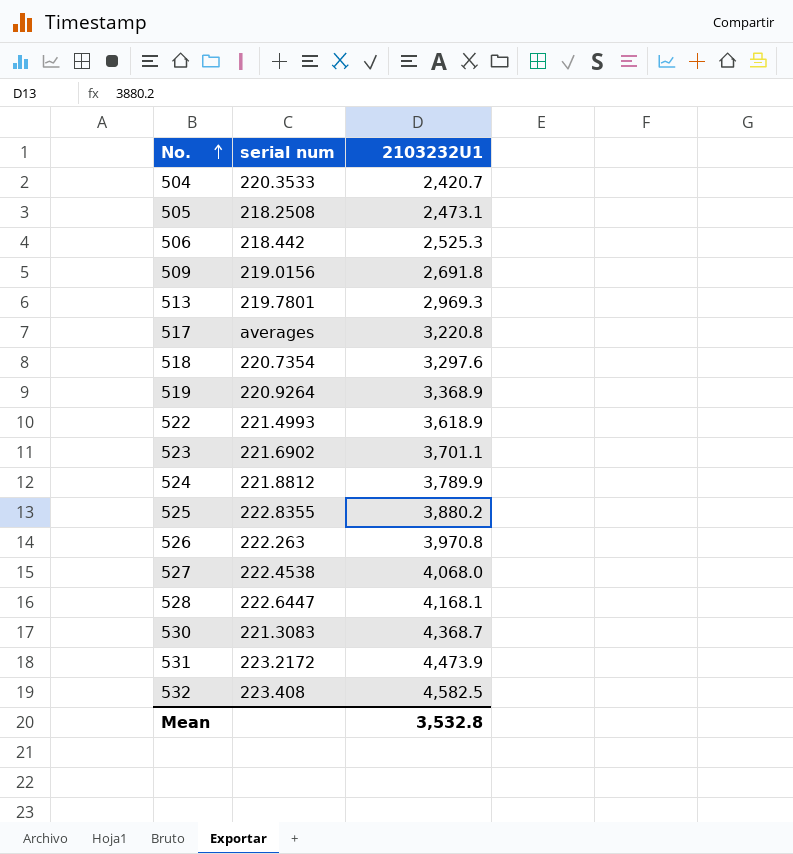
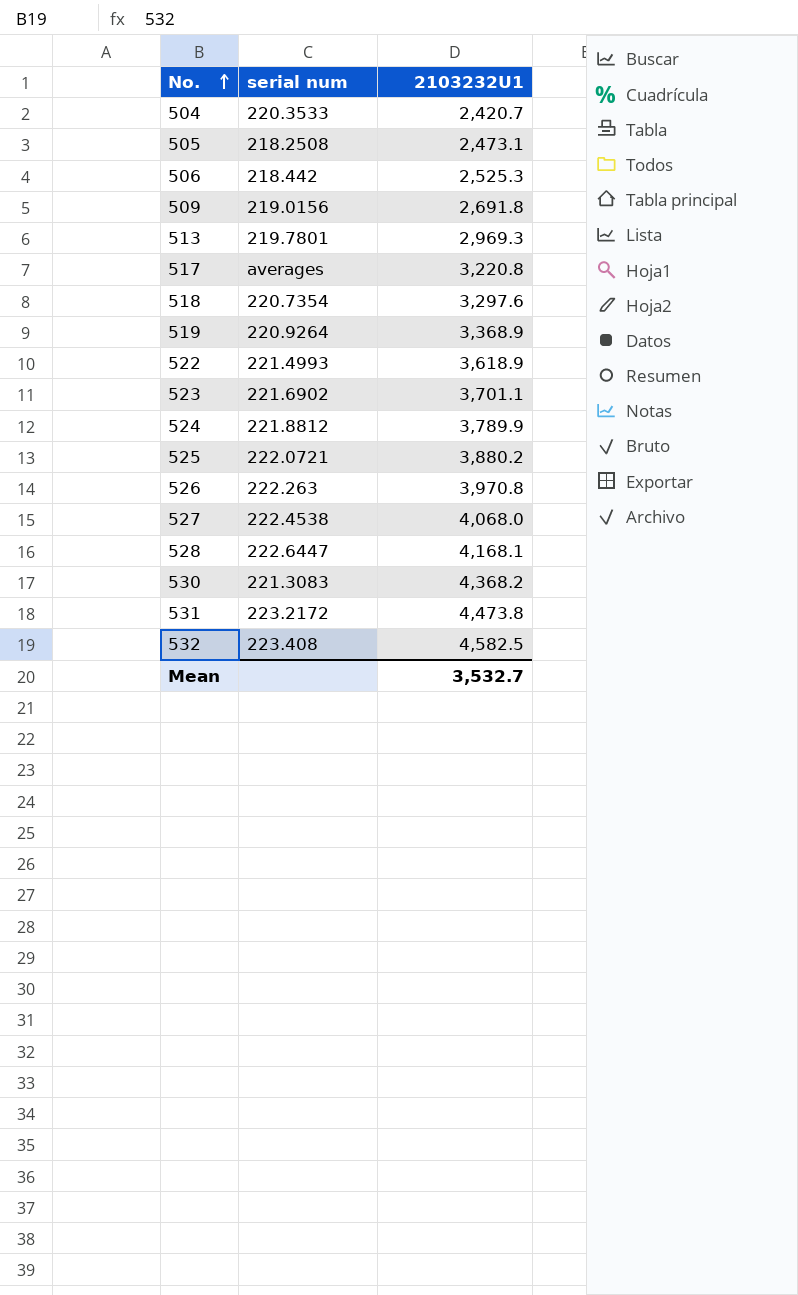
525 | serial num: 222.8355 -> 222.0721
530 | 2103232U1: 4,368.7 -> 4,368.2
531 | 2103232U1: 4,473.9 -> 4,473.8
Mean | 2103232U1: 3,532.8 -> 3,532.7

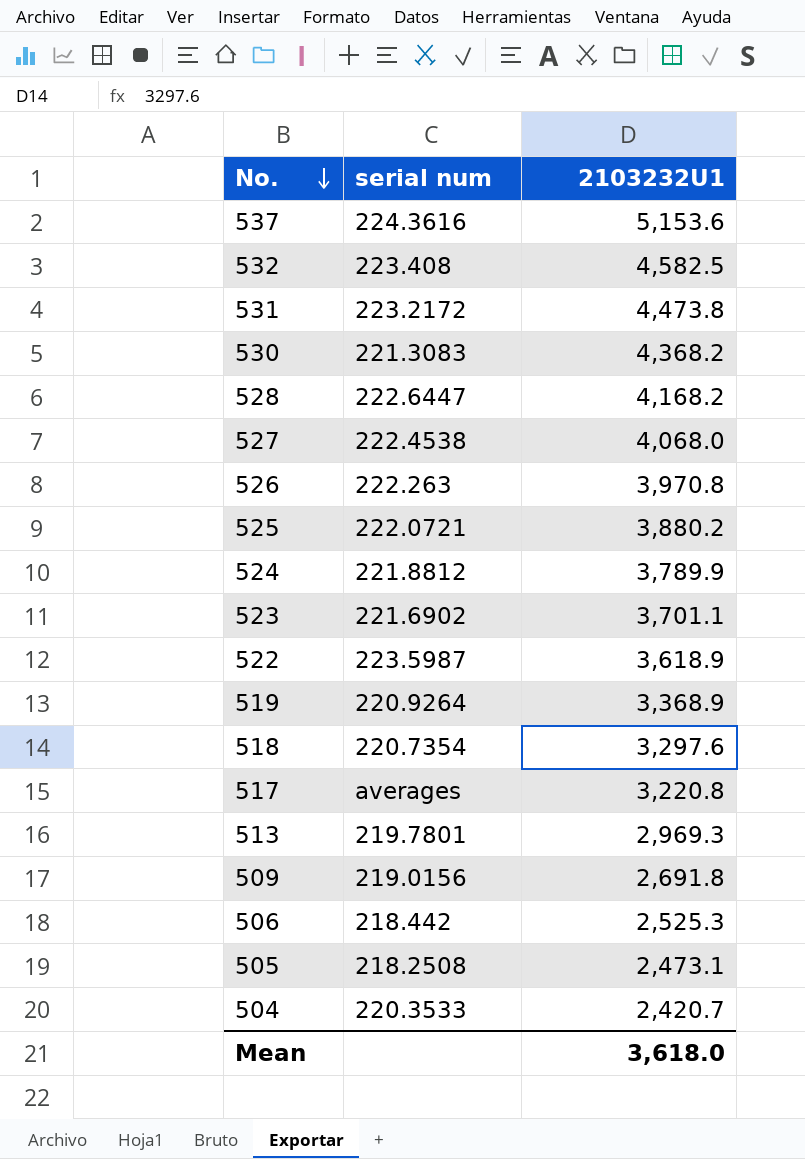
row order: No. ascending -> No. descending
row 537: none -> 224.3616 | 5,153.6
528 | 2103232U1: 4,168.1 -> 4,168.2
522 | serial num: 221.4993 -> 223.5987
Mean | 2103232U1: 3,532.7 -> 3,618.0

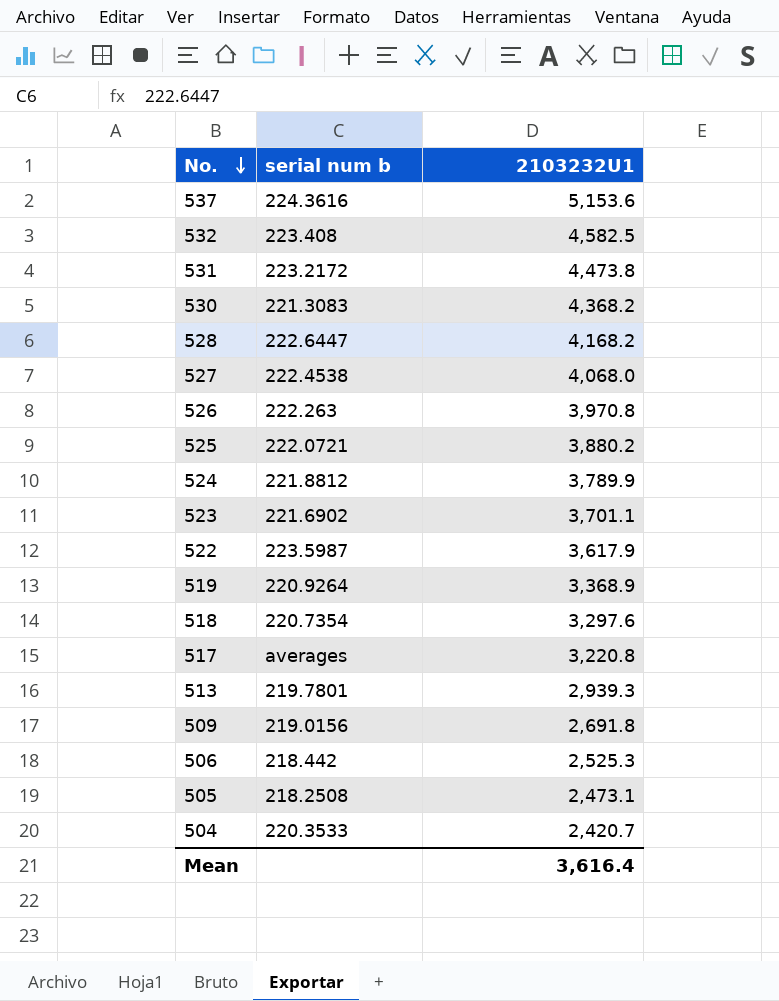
column name: serial num -> serial num b
522 | 2103232U1: 3,618.9 -> 3,617.9
513 | 2103232U1: 2,969.3 -> 2,939.3
Mean | 2103232U1: 3,618.0 -> 3,616.4

